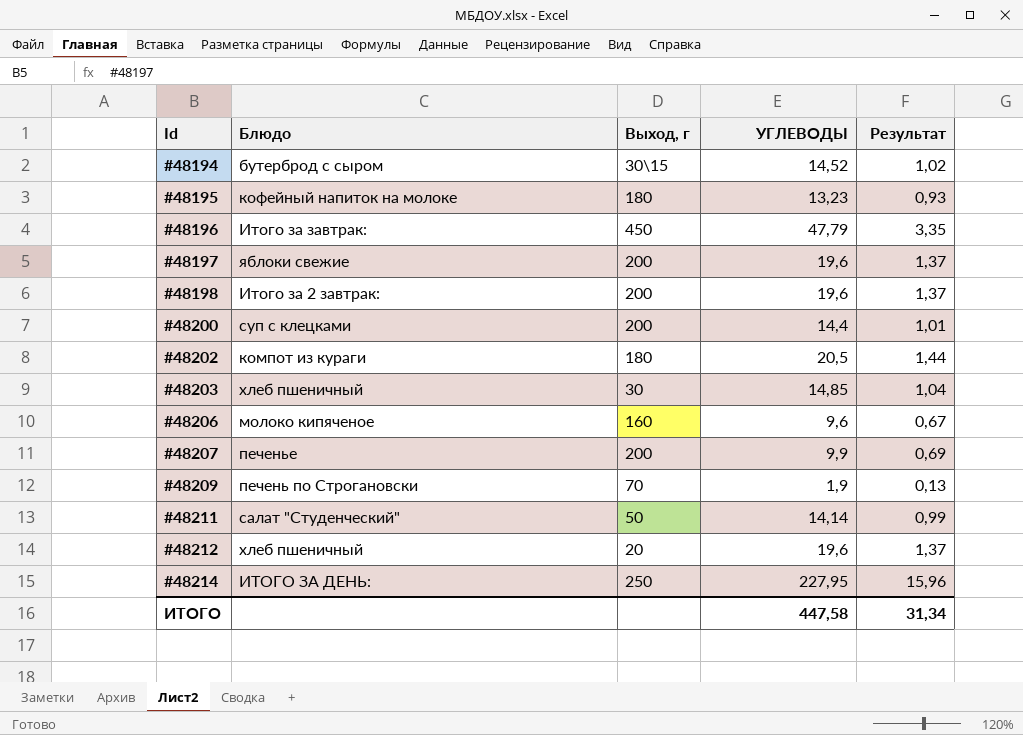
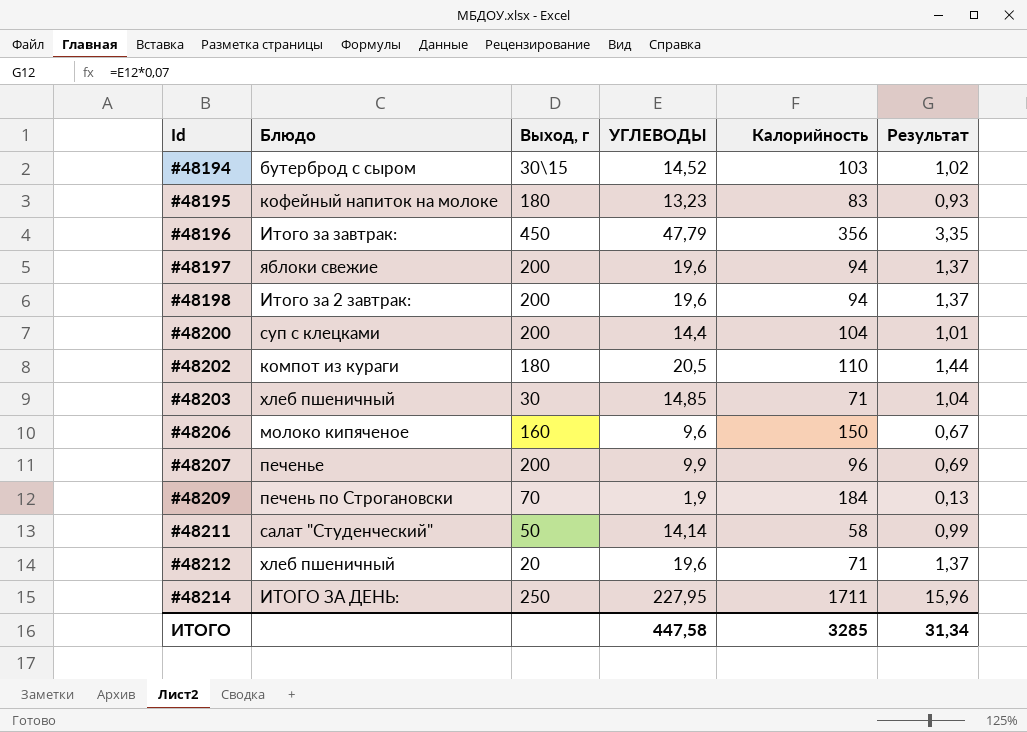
column Калорийность | position: none -> 5

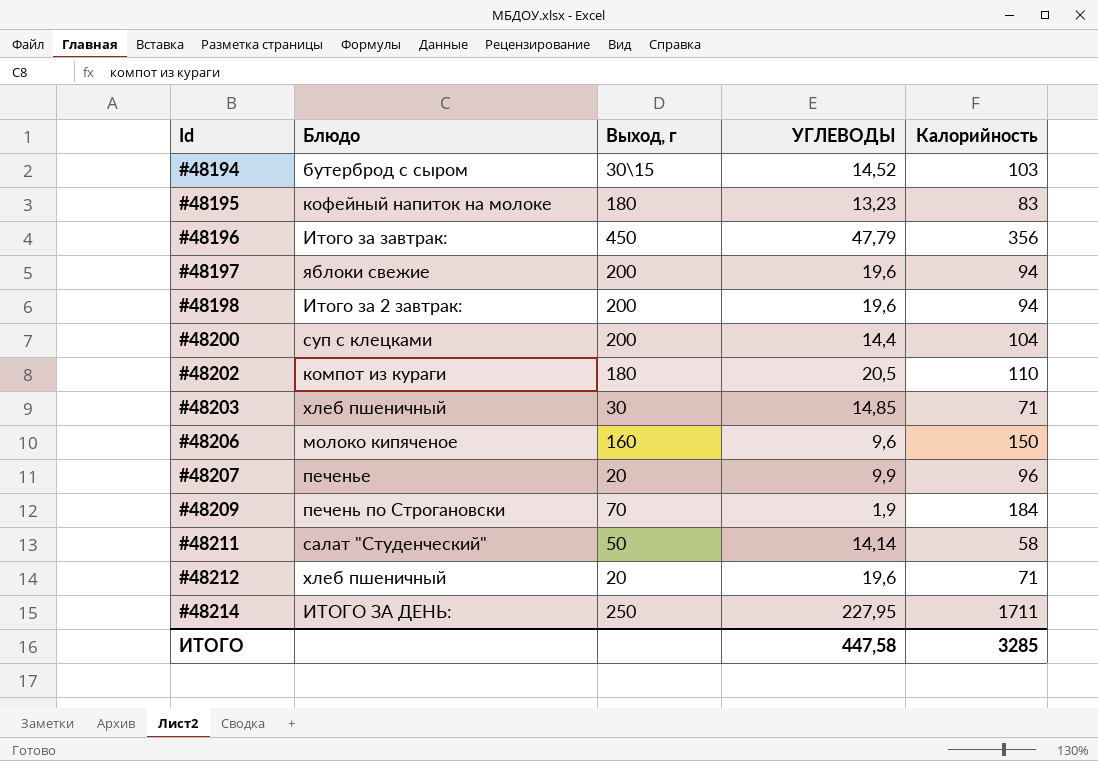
column Результат | formula: [УГЛЕВОДЫ] * 0,07 -> none
#48207 | Выход, г: 200 -> 20

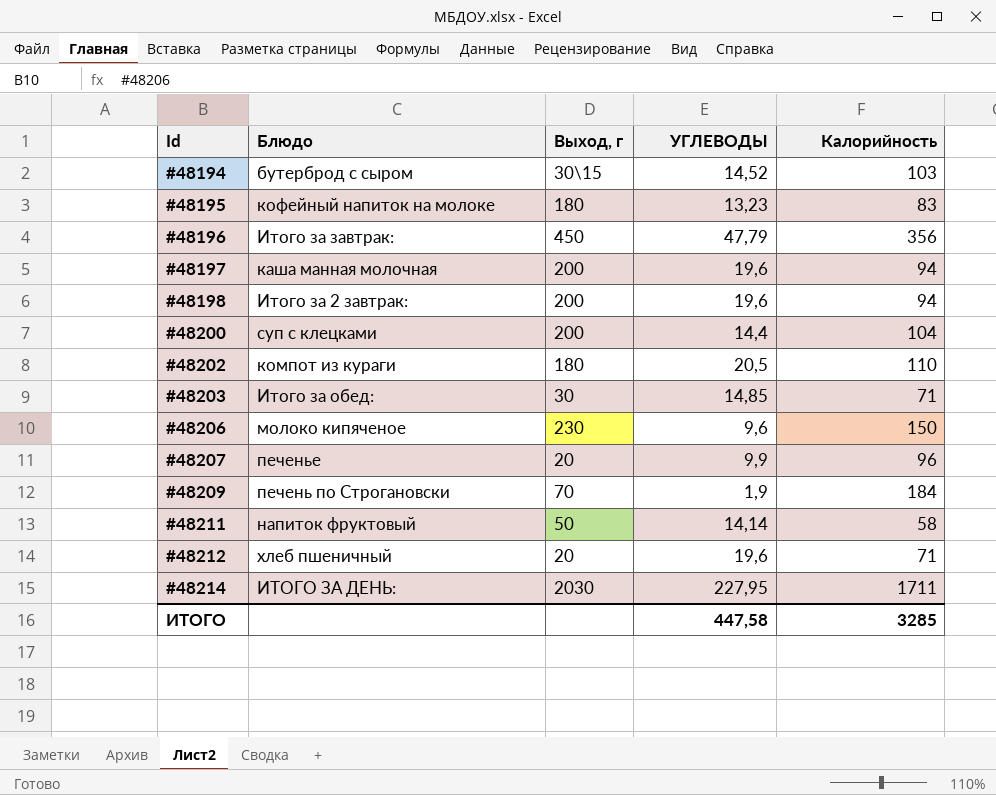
#48197 | Блюдо: яблоки свежие -> каша манная молочная
#48203 | Блюдо: хлеб пшеничный -> Итого за обед:
#48206 | Выход, г: 160 -> 230
#48211 | Блюдо: салат "Студенческий" -> напиток фруктовый
#48214 | Выход, г: 250 -> 2030

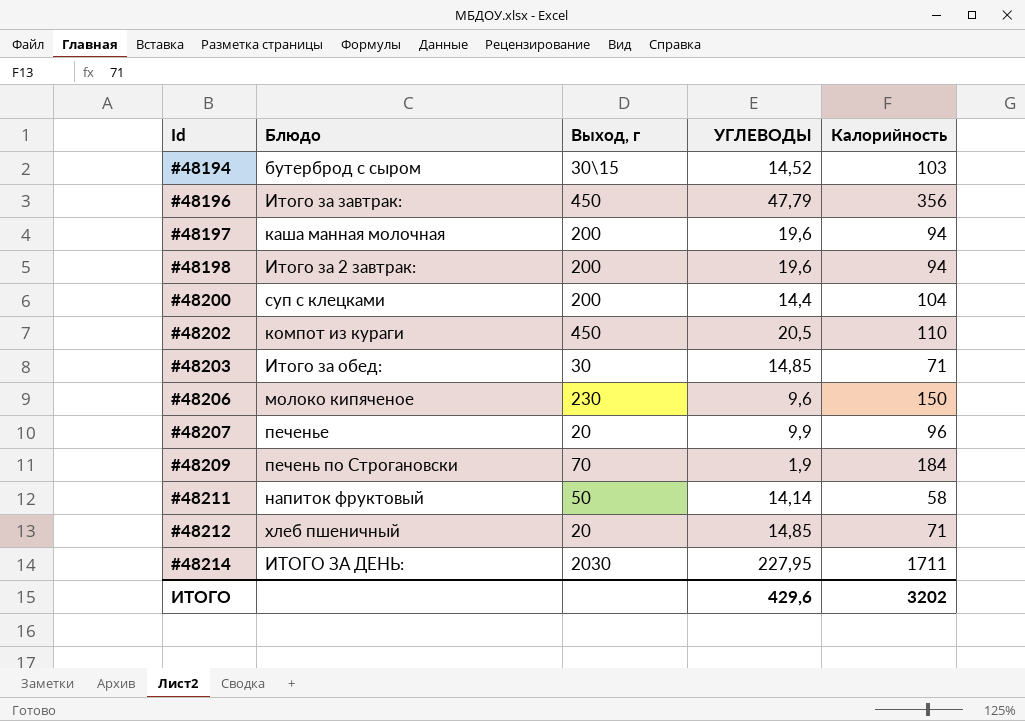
row #48195: кофейный напиток на молоке | 180 | 13,23 | 83 -> none
#48202 | Выход, г: 180 -> 450
#48212 | УГЛЕВОДЫ: 19,6 -> 14,85
ИТОГО | УГЛЕВОДЫ: 447,58 -> 429,6
ИТОГО | Калорийность: 3285 -> 3202

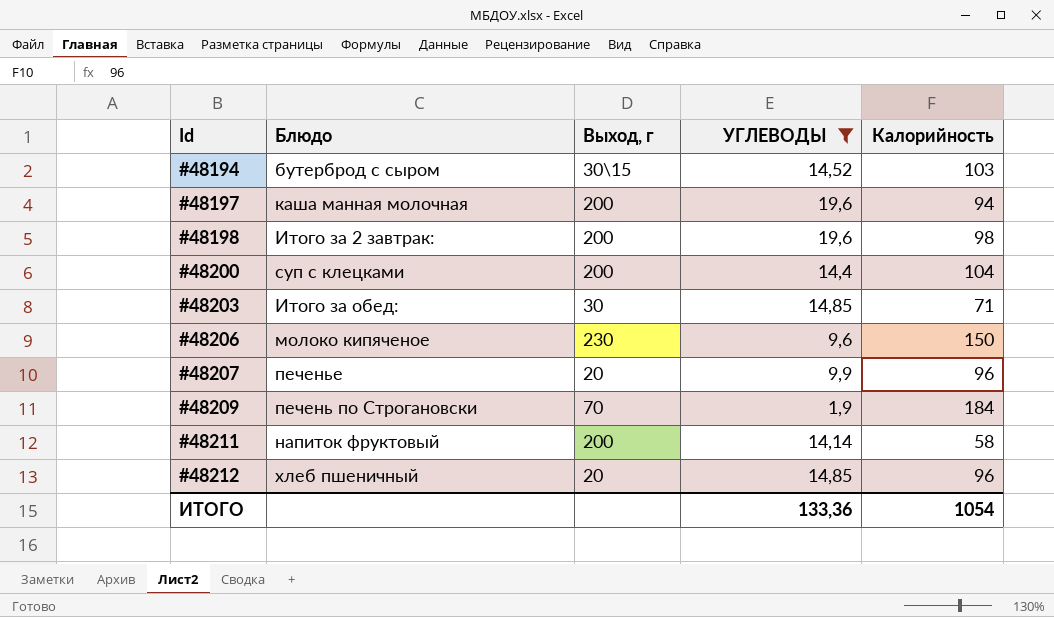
filter: none -> УГЛЕВОДЫ <= 19,6
#48198 | Калорийность: 94 -> 98
#48211 | Выход, г: 50 -> 200
#48212 | Калорийность: 71 -> 96
ИТОГО | УГЛЕВОДЫ: 429,6 -> 133,36
ИТОГО | Калорийность: 3202 -> 1054

